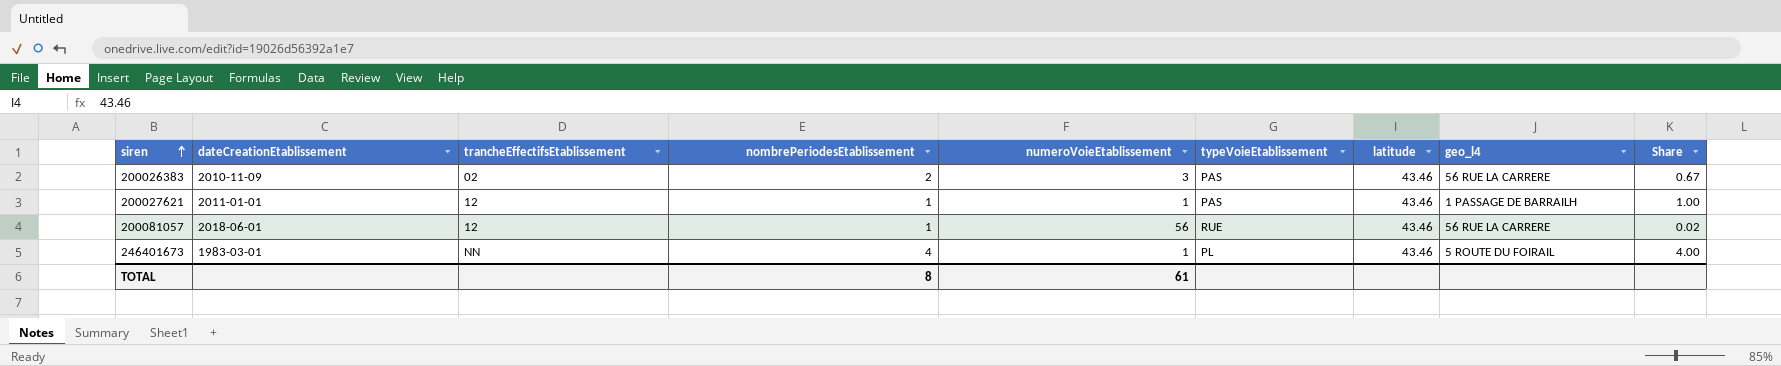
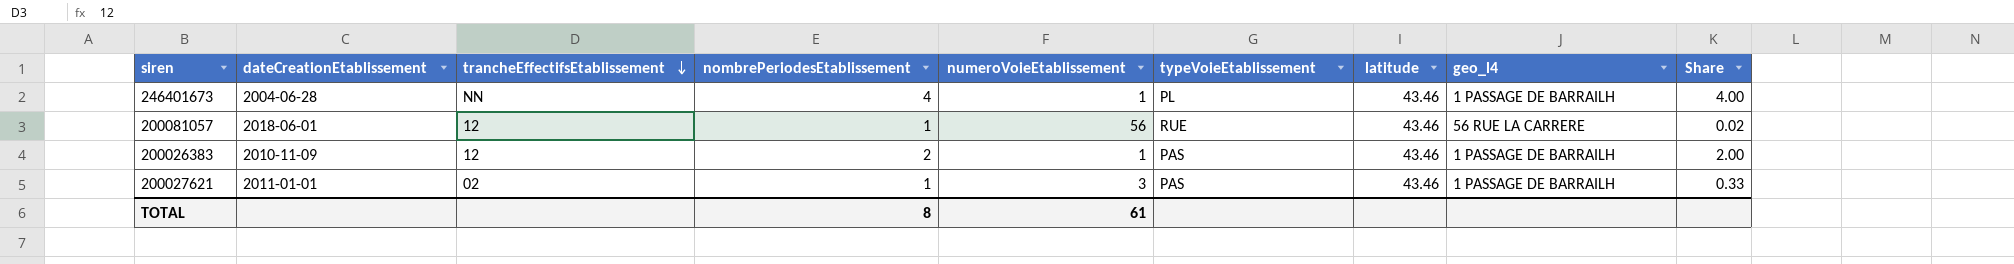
row order: siren ascending -> trancheEffectifsEtablissement descending
246401673 | dateCreationEtablissement: 1983-03-01 -> 2004-06-28
246401673 | geo_l4: 5 ROUTE DU FOIRAIL -> 1 PASSAGE DE BARRAILH
200026383 | trancheEffectifsEtablissement: 02 -> 12
200026383 | numeroVoieEtablissement: 3 -> 1
200026383 | geo_l4: 56 RUE LA CARRERE -> 1 PASSAGE DE BARRAILH
200026383 | Share: 0.67 -> 2.00
200027621 | trancheEffectifsEtablissement: 12 -> 02
200027621 | numeroVoieEtablissement: 1 -> 3
200027621 | Share: 1.00 -> 0.33

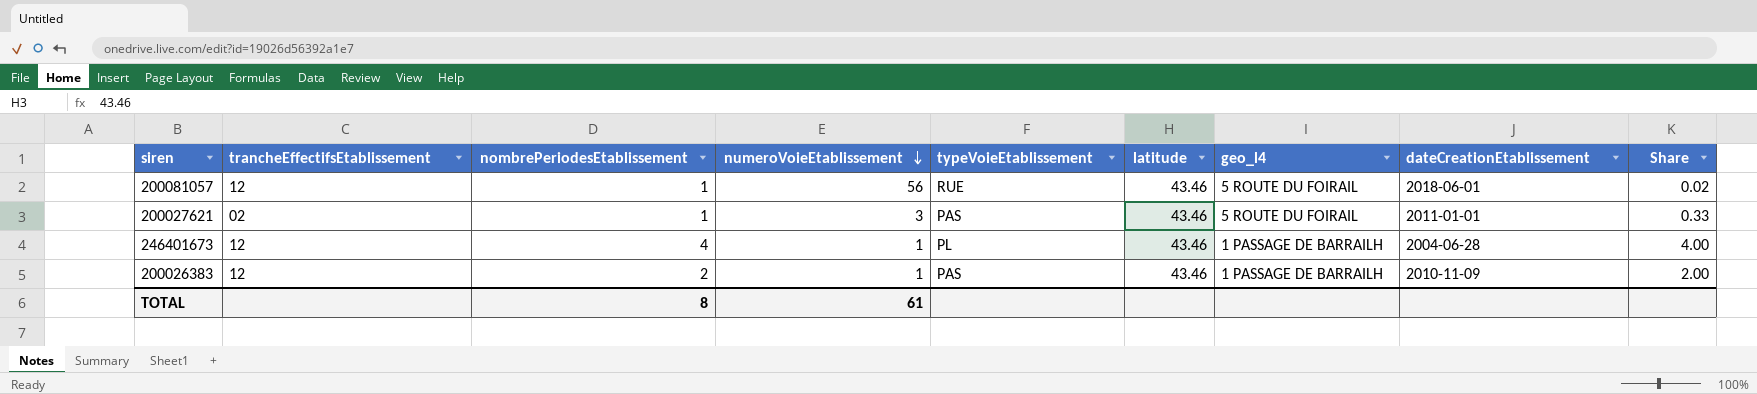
row order: trancheEffectifsEtablissement descending -> numeroVoieEtablissement descending
column dateCreationEtablissement | position: 2 -> 8
200081057 | geo_l4: 56 RUE LA CARRERE -> 5 ROUTE DU FOIRAIL
200027621 | geo_l4: 1 PASSAGE DE BARRAILH -> 5 ROUTE DU FOIRAIL
246401673 | trancheEffectifsEtablissement: NN -> 12

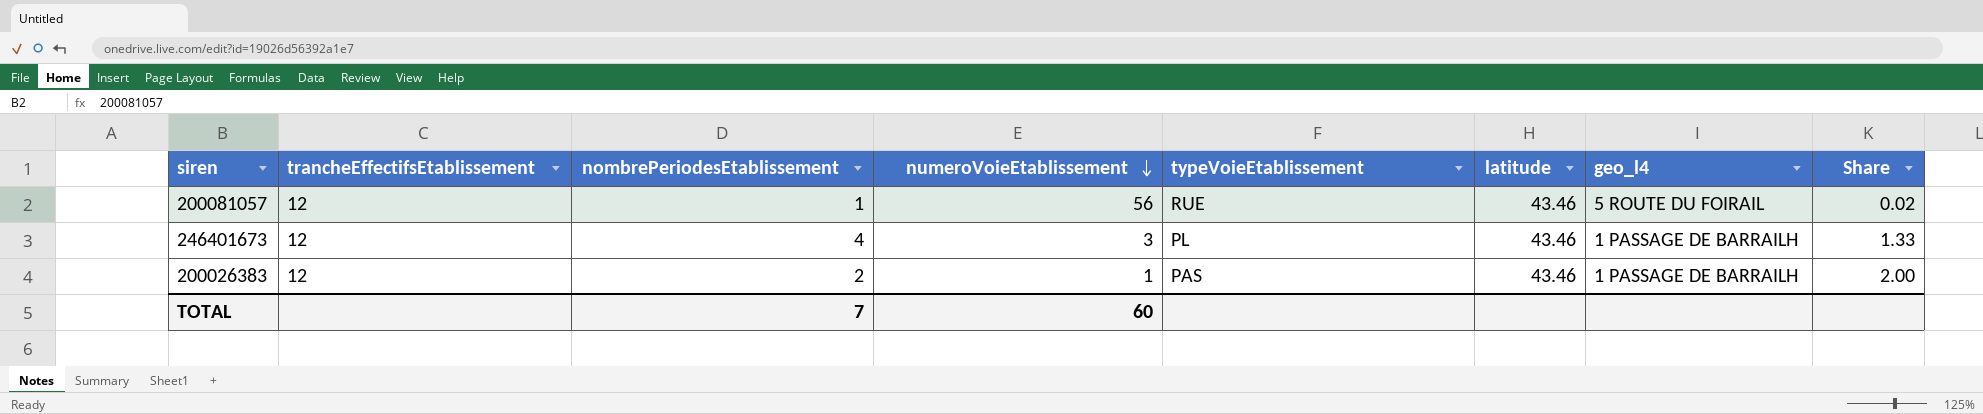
column dateCreationEtablissement | position: 8 -> none
row 200027621: 02 | 1 | 3 | PAS | 43.46 | 5 ROUTE DU FOIRAIL | 2011-01-01 | 0.33 -> none
246401673 | numeroVoieEtablissement: 1 -> 3
246401673 | Share: 4.00 -> 1.33
TOTAL | nombrePeriodesEtablissement: 8 -> 7
TOTAL | numeroVoieEtablissement: 61 -> 60

